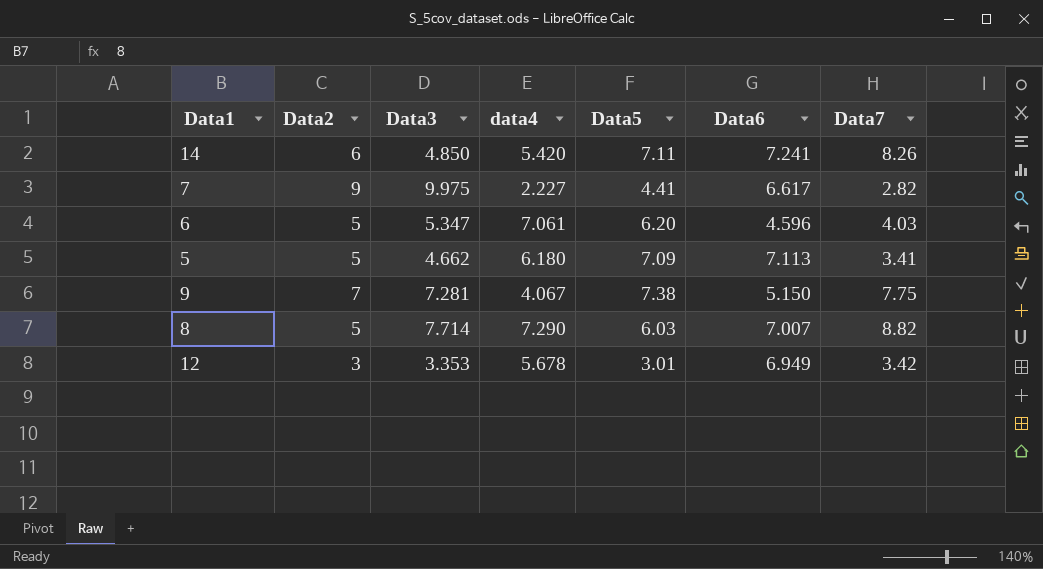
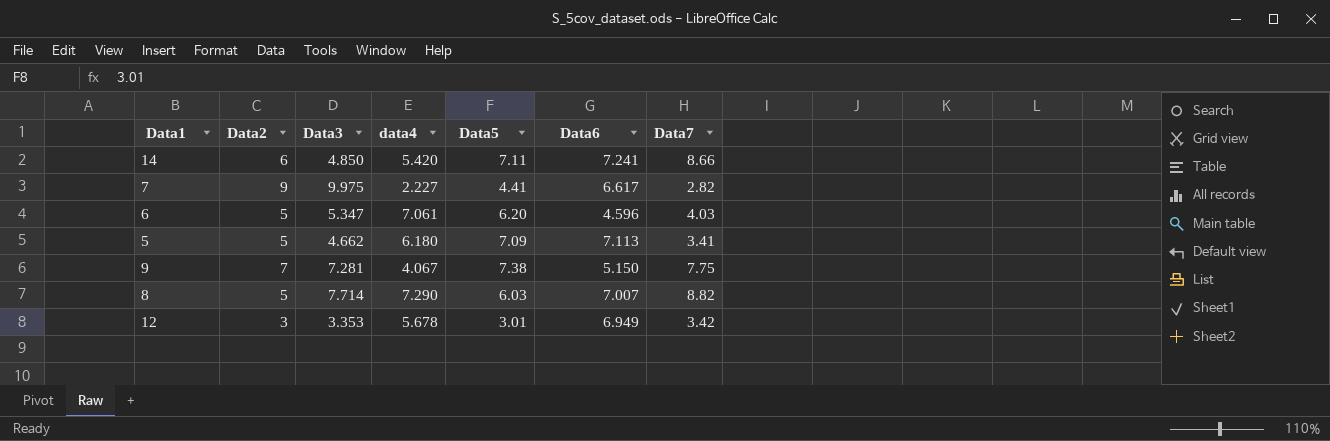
14 | Data7: 8.26 -> 8.66

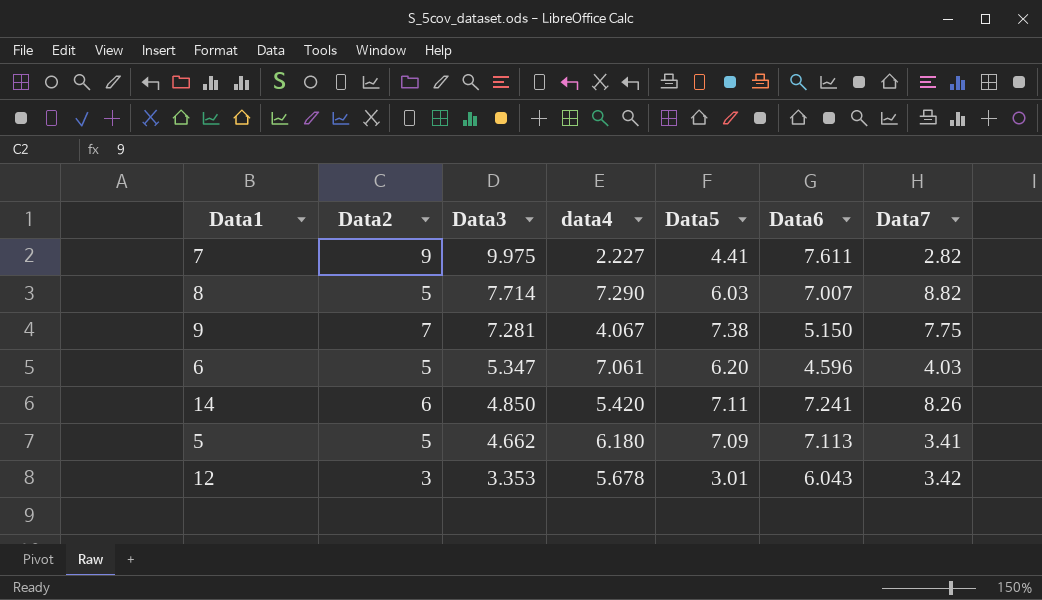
row order: none -> Data3 descending
7 | Data6: 6.617 -> 7.611
14 | Data7: 8.66 -> 8.26
12 | Data6: 6.949 -> 6.043

